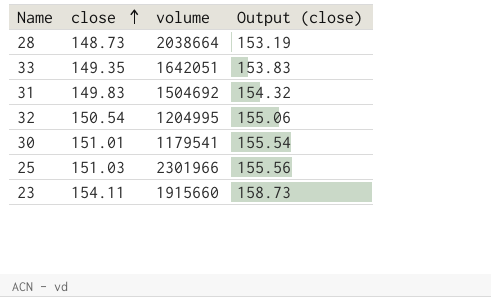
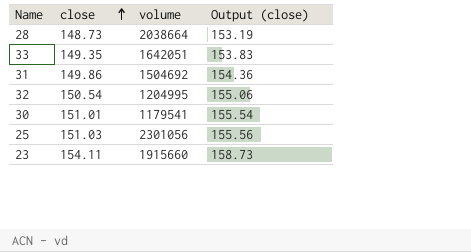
31 | close: 149.83 -> 149.86
31 | Output (close): 154.32 -> 154.36
25 | volume: 2301966 -> 2301056

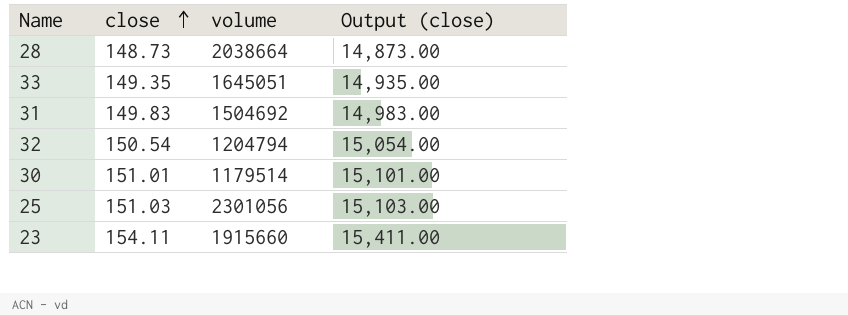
column Output (close) | formula: [close] * 1.03 -> [close] * 100
33 | volume: 1642051 -> 1645051
31 | close: 149.86 -> 149.83
32 | volume: 1204995 -> 1204794
30 | volume: 1179541 -> 1179514

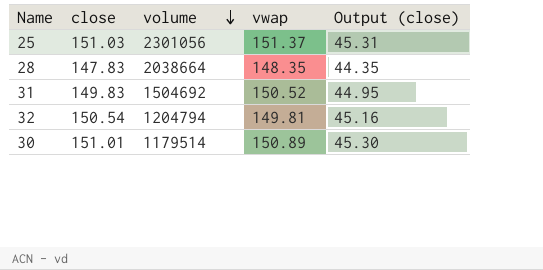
row order: close ascending -> volume descending
column vwap | position: none -> 4
column Output (close) | formula: [close] * 100 -> [close] * 0.3
row 33: 149.35 | 1645051 | 14,935.00 -> none
row 23: 154.11 | 1915660 | 15,411.00 -> none
28 | close: 148.73 -> 147.83

